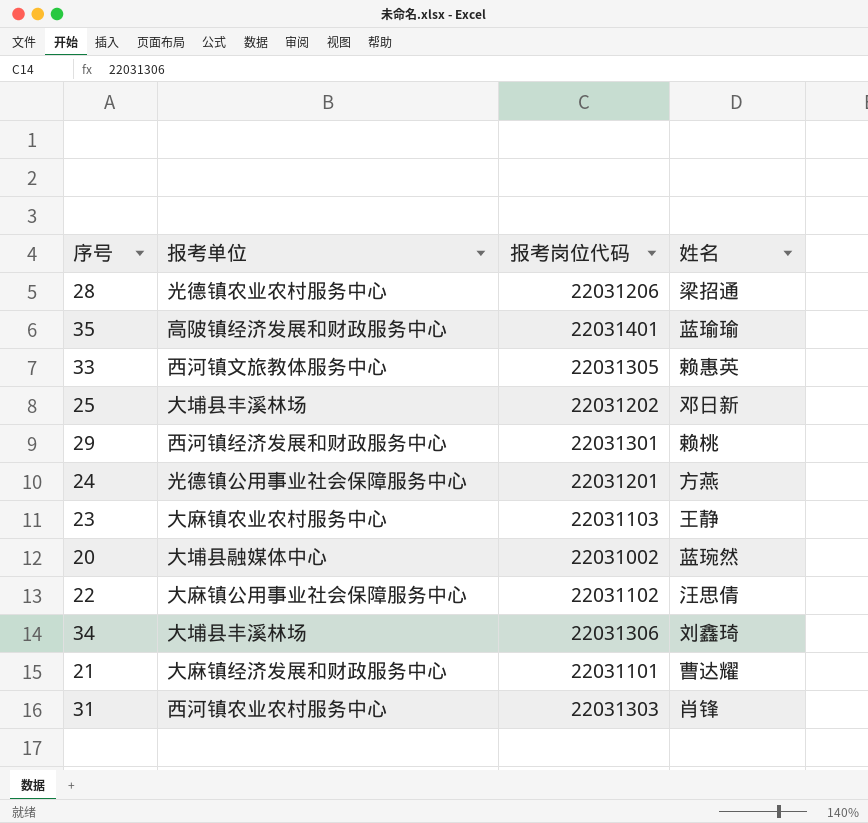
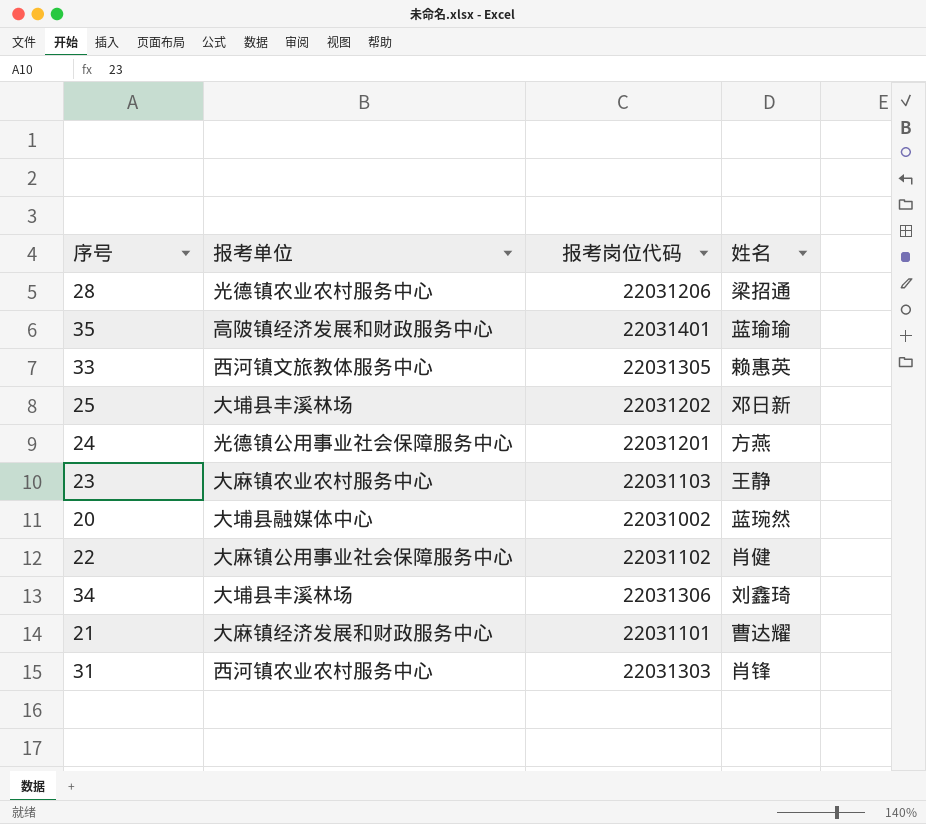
row 29: 西河镇经济发展和财政服务中心 | 22031301 | 赖桃 -> none
22 | 姓名: 汪思倩 -> 肖健

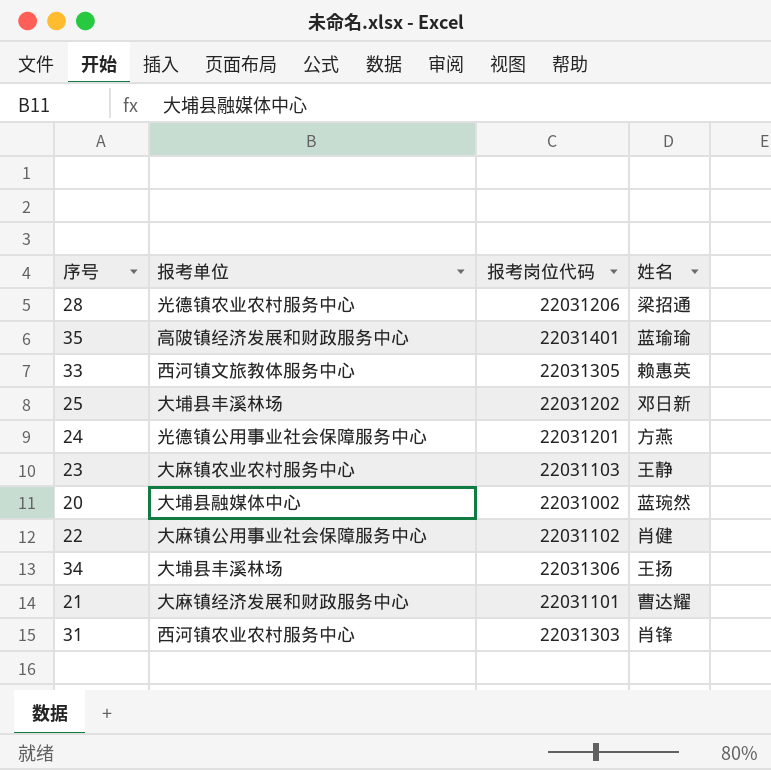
34 | 姓名: 刘鑫琦 -> 王扬

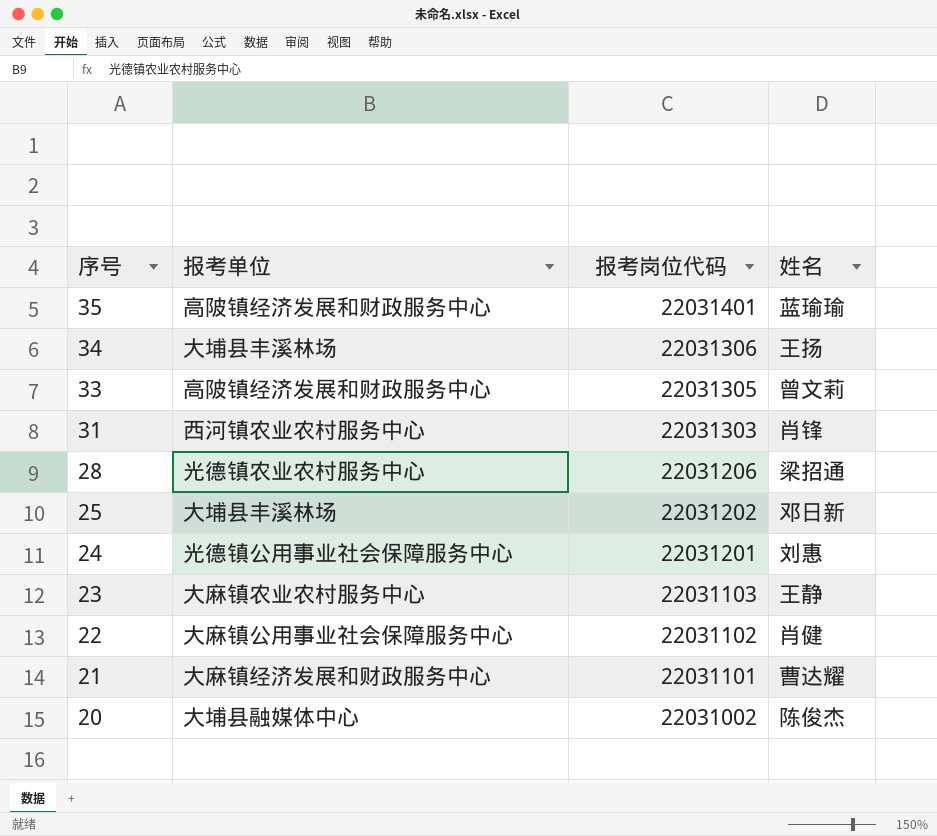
row order: none -> 序号 descending
33 | 报考单位: 西河镇文旅教体服务中心 -> 高陂镇经济发展和财政服务中心
33 | 姓名: 赖惠英 -> 曾文莉
24 | 姓名: 方燕 -> 刘惠
20 | 姓名: 蓝琬然 -> 陈俊杰

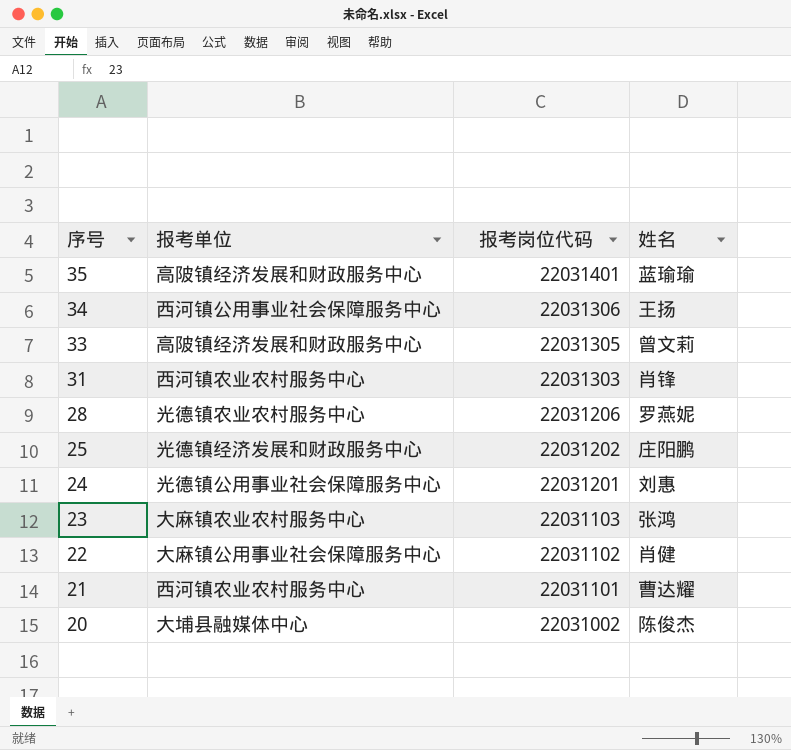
34 | 报考单位: 大埔县丰溪林场 -> 西河镇公用事业社会保障服务中心
28 | 姓名: 梁招通 -> 罗燕妮
25 | 报考单位: 大埔县丰溪林场 -> 光德镇经济发展和财政服务中心
25 | 姓名: 邓日新 -> 庄阳鹏
23 | 姓名: 王静 -> 张鸿
21 | 报考单位: 大麻镇经济发展和财政服务中心 -> 西河镇农业农村服务中心

